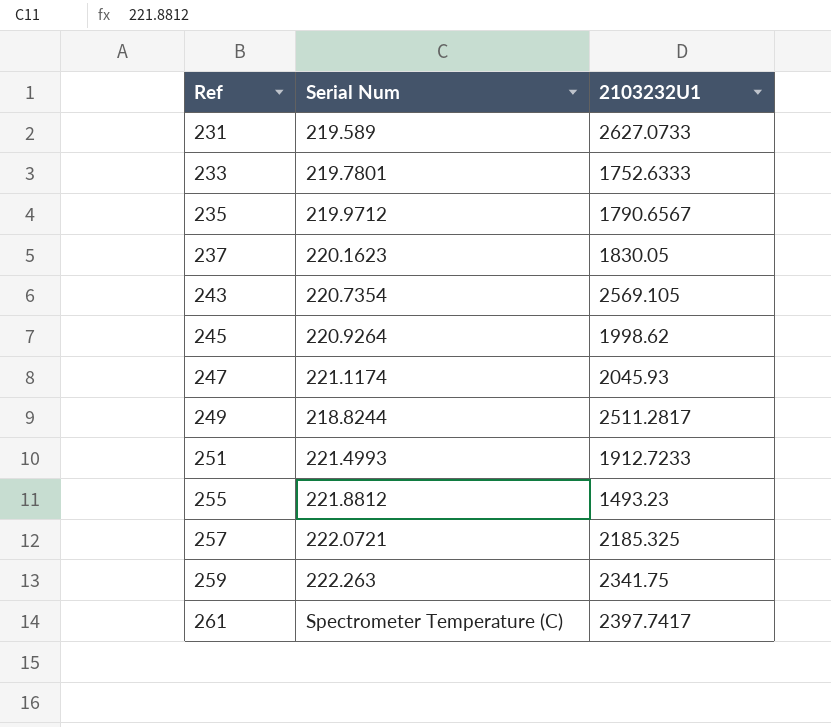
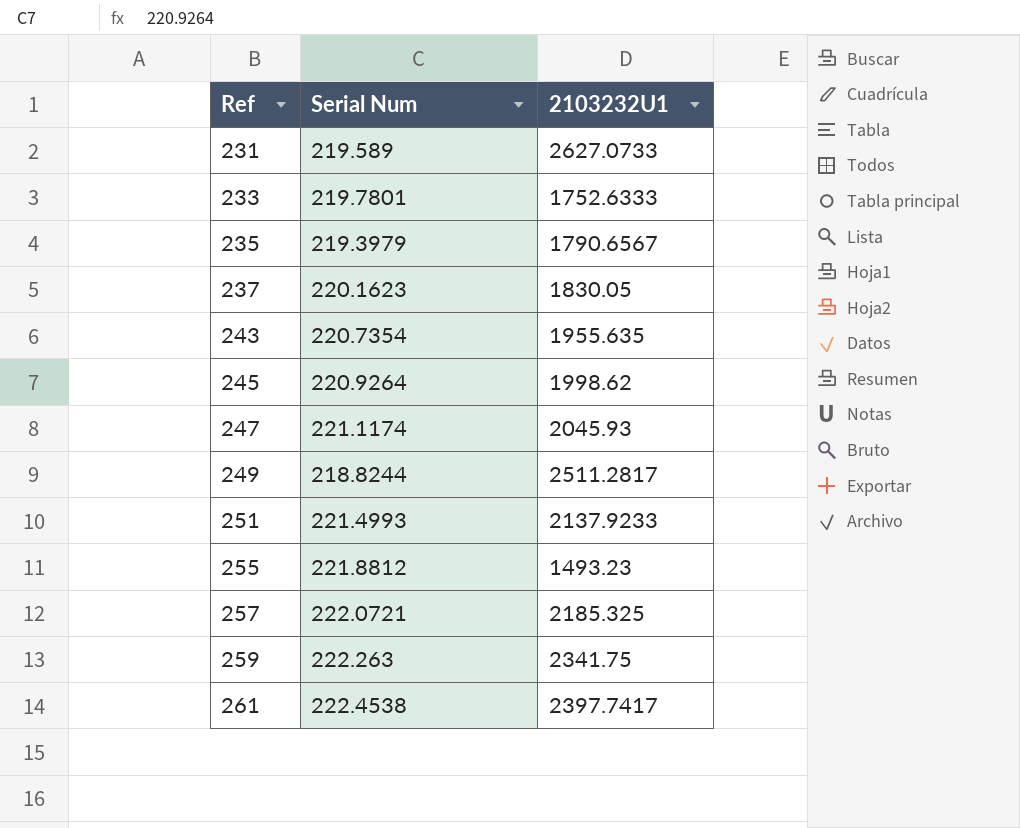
235 | Serial Num: 219.9712 -> 219.3979
243 | 2103232U1: 2569.105 -> 1955.635
251 | 2103232U1: 1912.7233 -> 2137.9233
261 | Serial Num: Spectrometer Temperature (C) -> 222.4538

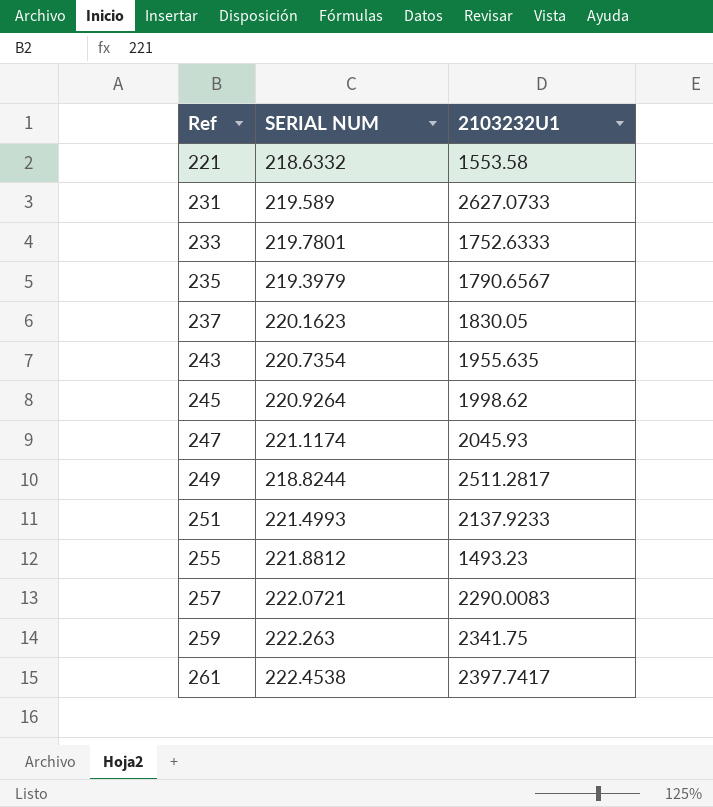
column name: Serial Num -> SERIAL NUM
row 221: none -> 218.6332 | 1553.58
257 | 2103232U1: 2185.325 -> 2290.0083

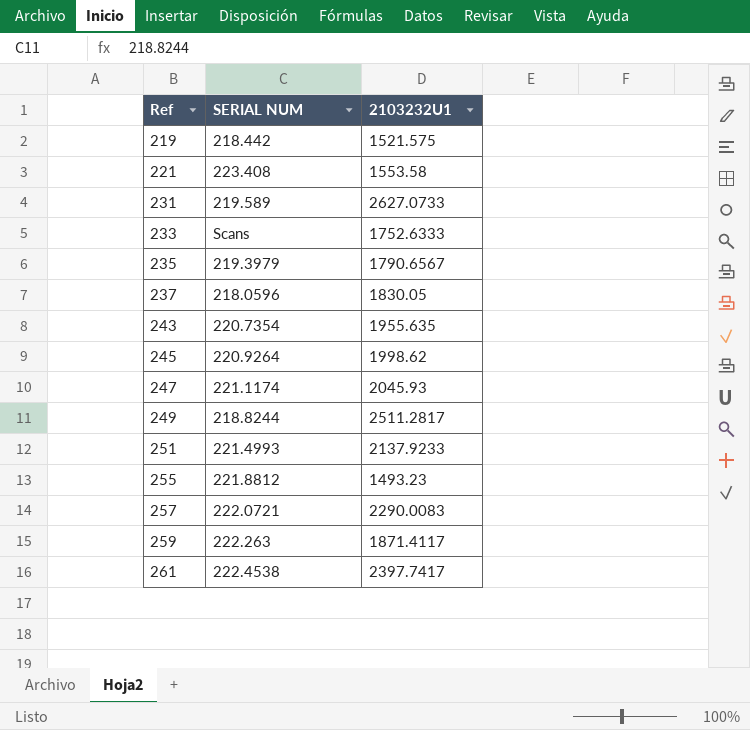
row 219: none -> 218.442 | 1521.575
221 | SERIAL NUM: 218.6332 -> 223.408
233 | SERIAL NUM: 219.7801 -> Scans
237 | SERIAL NUM: 220.1623 -> 218.0596
259 | 2103232U1: 2341.75 -> 1871.4117

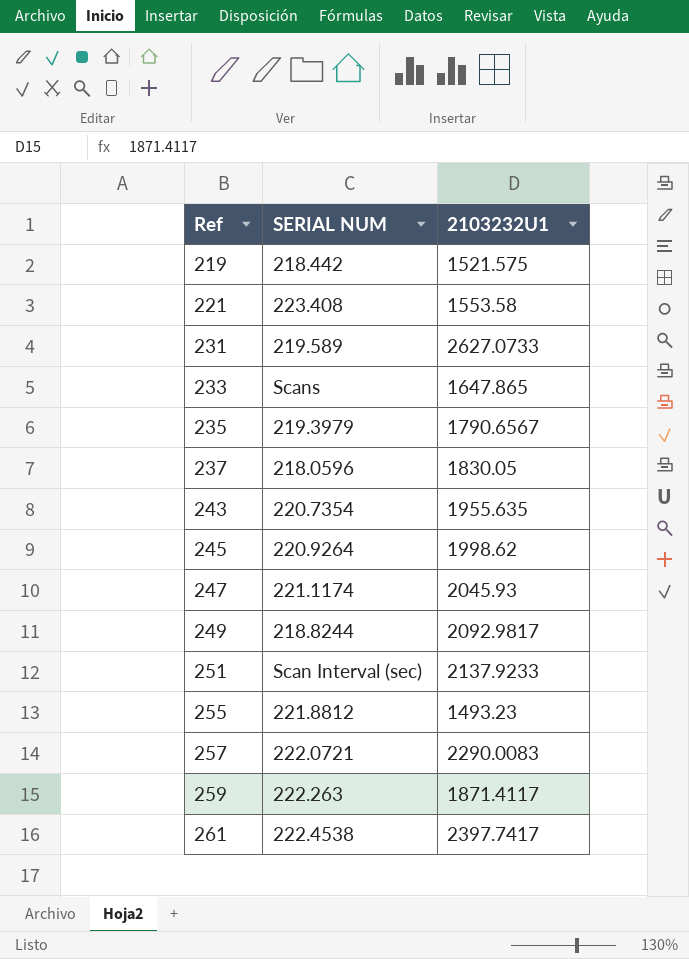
233 | 2103232U1: 1752.6333 -> 1647.865
249 | 2103232U1: 2511.2817 -> 2092.9817
251 | SERIAL NUM: 221.4993 -> Scan Interval (sec)

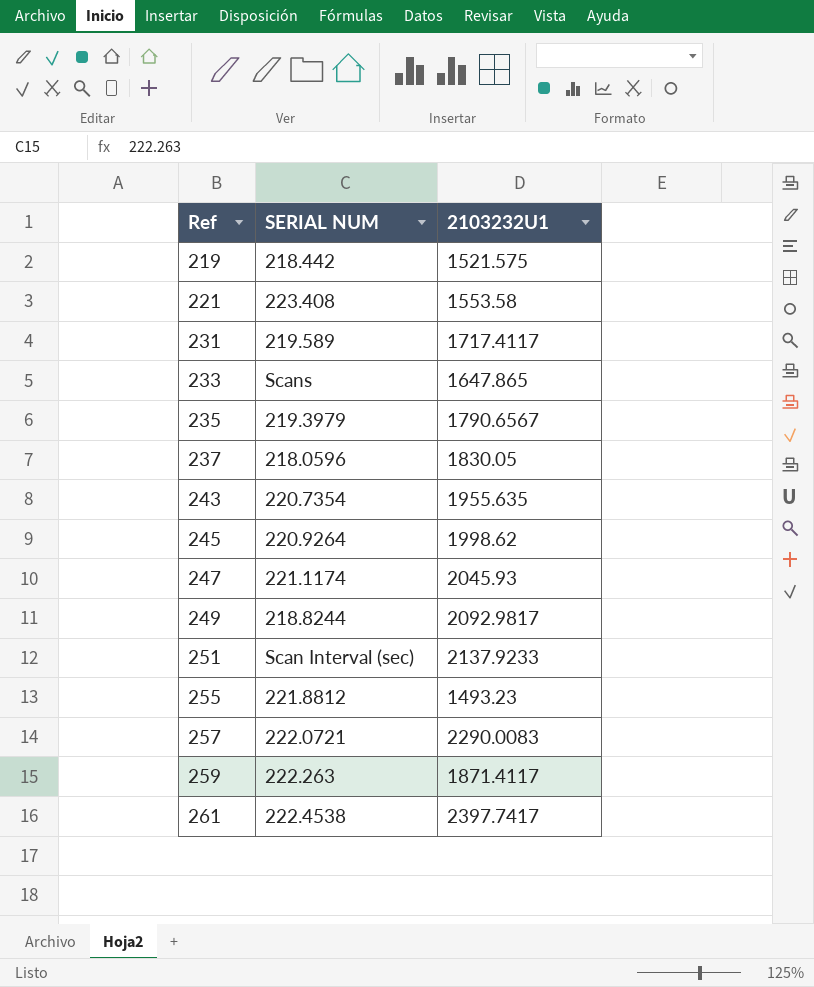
231 | 2103232U1: 2627.0733 -> 1717.4117

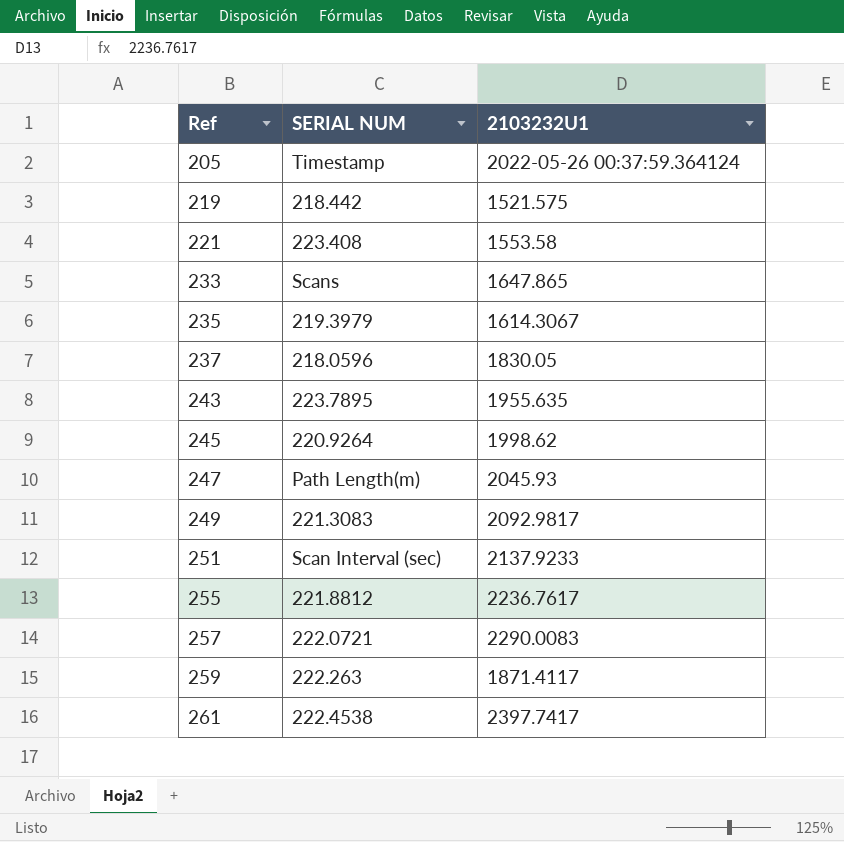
row 231: 219.589 | 1717.4117 -> none
row 205: none -> Timestamp | 2022-05-26 00:37:59.364124
235 | 2103232U1: 1790.6567 -> 1614.3067
243 | SERIAL NUM: 220.7354 -> 223.7895
247 | SERIAL NUM: 221.1174 -> Path Length(m)
249 | SERIAL NUM: 218.8244 -> 221.3083
255 | 2103232U1: 1493.23 -> 2236.7617

